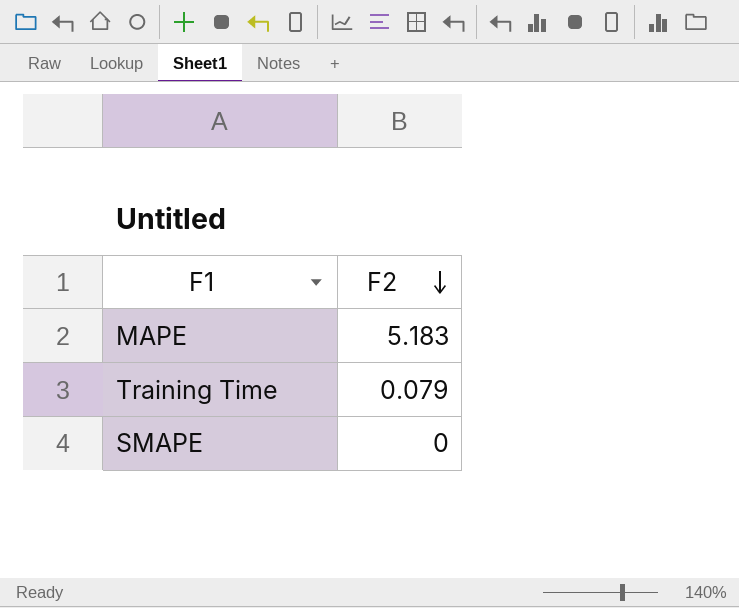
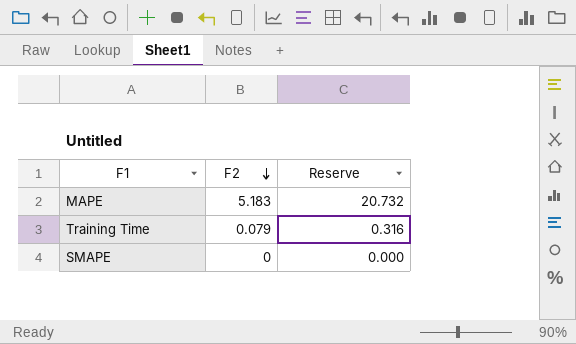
column Reserve | formula: none -> [F2] * 4

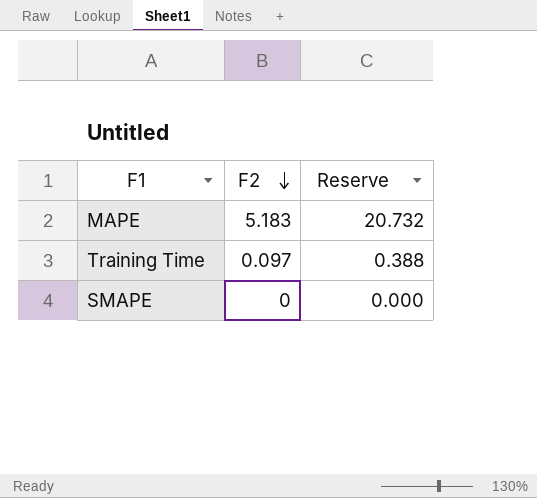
Training Time | F2: 0.079 -> 0.097
Training Time | Reserve: 0.316 -> 0.388

